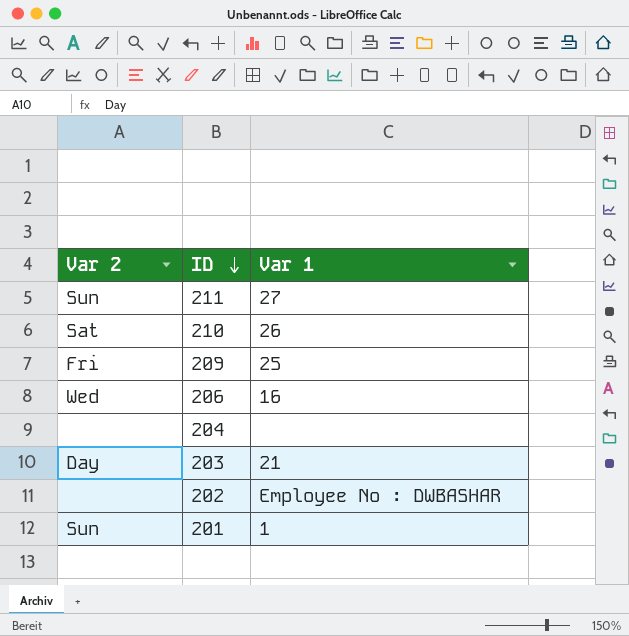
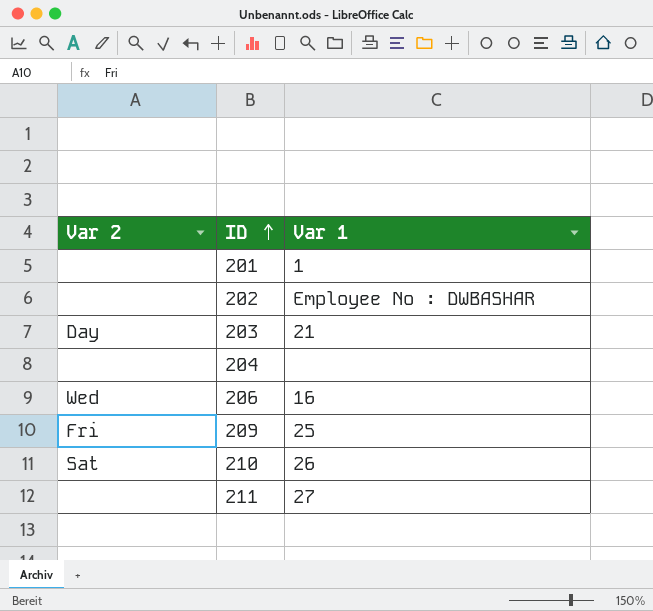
row order: ID descending -> ID ascending
201 | Var 2: Sun -> none
211 | Var 2: Sun -> none

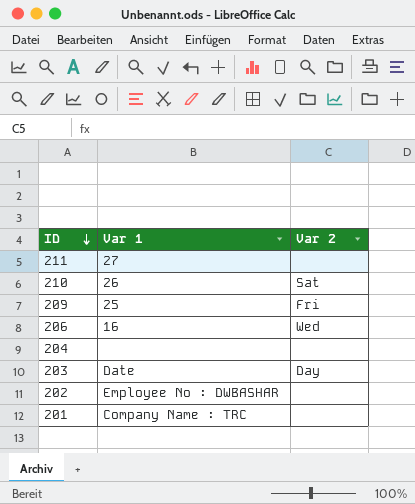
row order: ID ascending -> ID descending
column Var 2 | position: 1 -> 3
203 | Var 1: 21 -> Date
201 | Var 1: 1 -> Company Name : TRC

